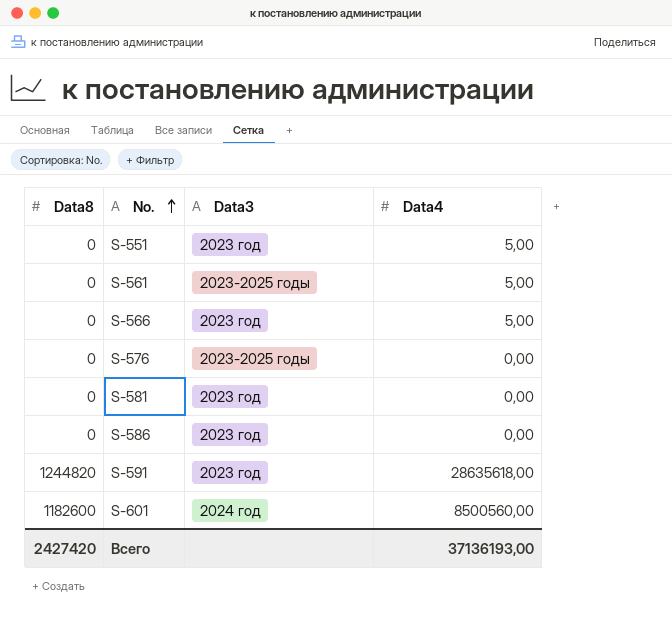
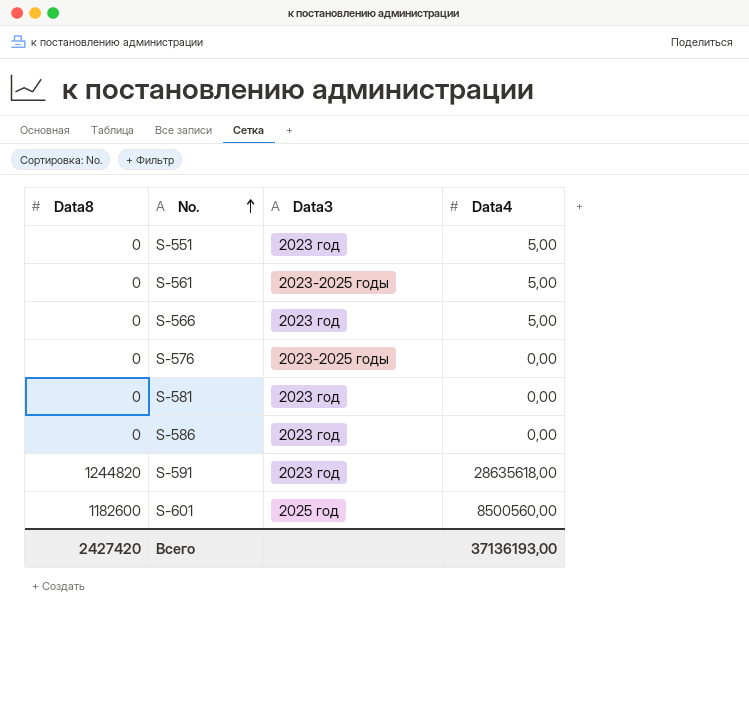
S-601 | Data3: 2024 год -> 2025 год

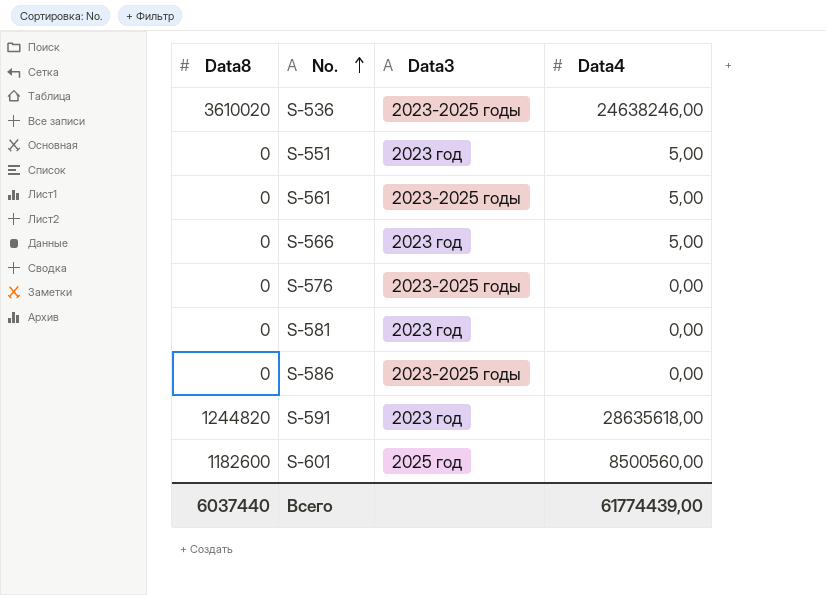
row S-536: none -> 3610020 | 2023-2025 годы | 24638246,00
S-586 | Data3: 2023 год -> 2023-2025 годы
Всего | Data8: 2427420 -> 6037440
Всего | Data4: 37136193,00 -> 61774439,00

